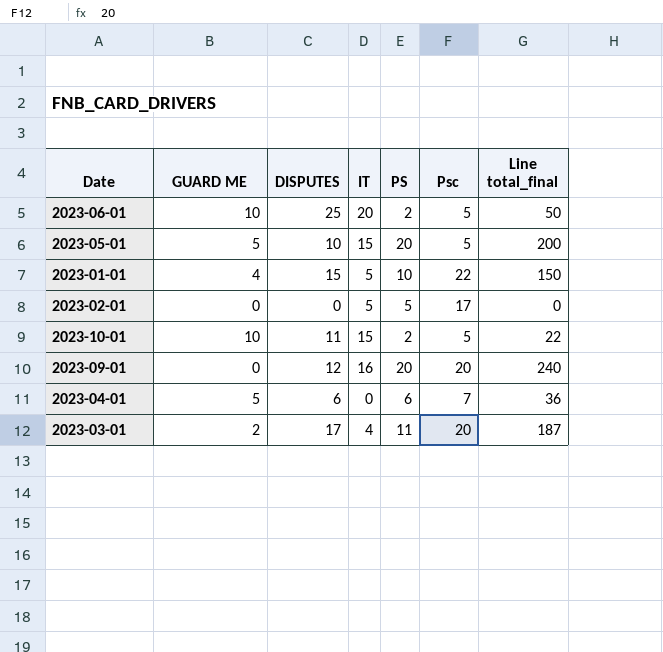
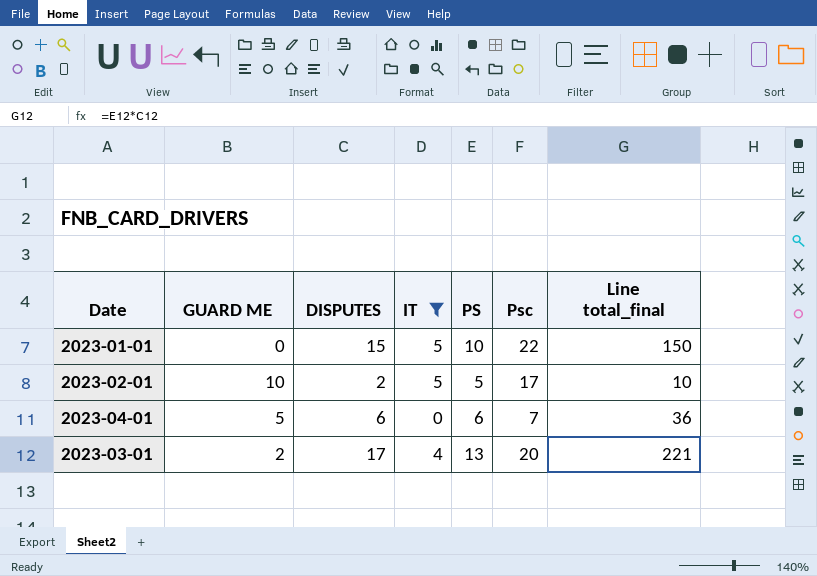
filter: none -> IT <= 5
2023-01-01 | GUARD ME: 4 -> 0
2023-02-01 | GUARD ME: 0 -> 10
2023-02-01 | DISPUTES: 0 -> 2
2023-02-01 | Line total_final: 0 -> 10
2023-03-01 | PS: 11 -> 13
2023-03-01 | Line total_final: 187 -> 221

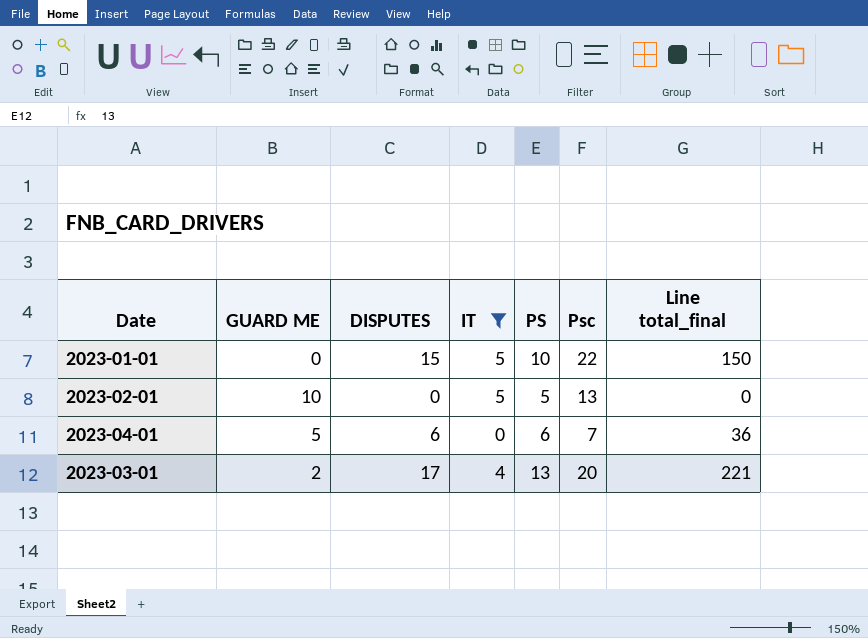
2023-02-01 | DISPUTES: 2 -> 0
2023-02-01 | Psc: 17 -> 13
2023-02-01 | Line total_final: 10 -> 0

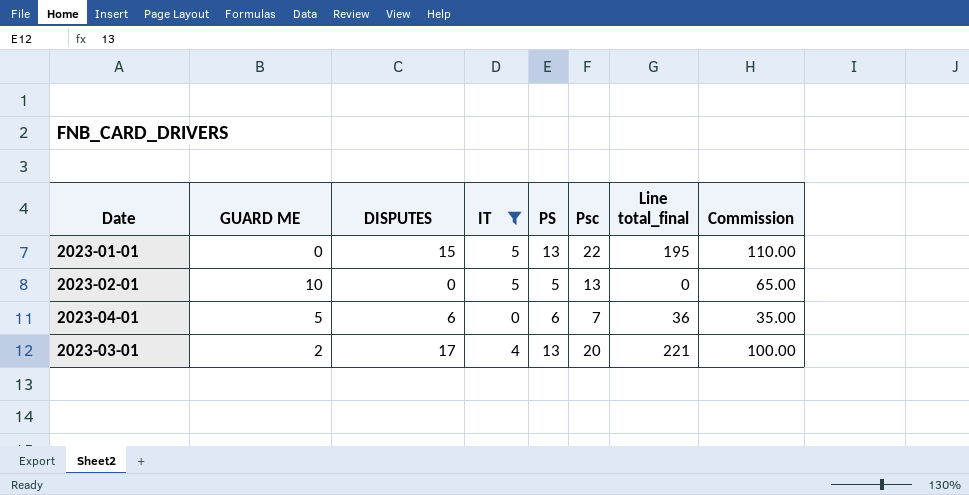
column Commission | formula: none -> [Psc] * 5
2023-01-01 | PS: 10 -> 13
2023-01-01 | Line total_final: 150 -> 195

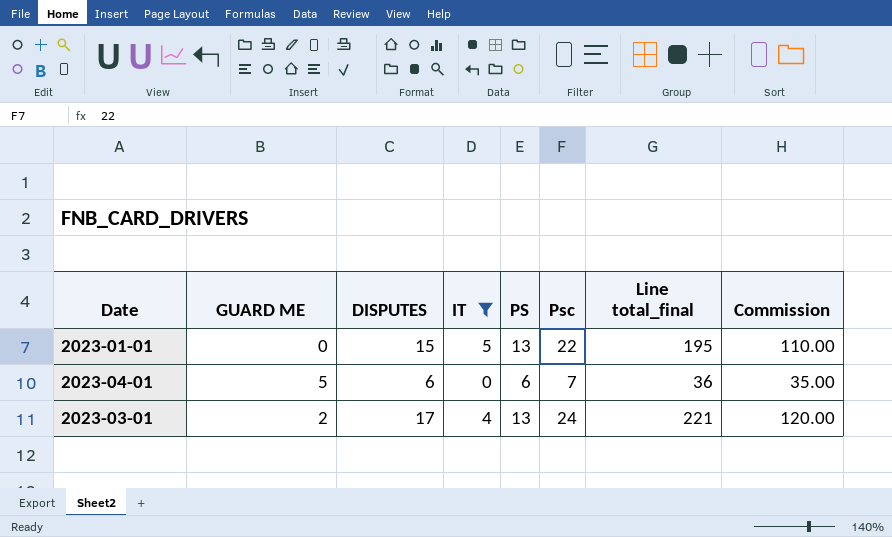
row 2023-02-01: 10 | 0 | 5 | 5 | 13 | 0 | 65.00 -> none
2023-03-01 | Psc: 20 -> 24
2023-03-01 | Commission: 100.00 -> 120.00

